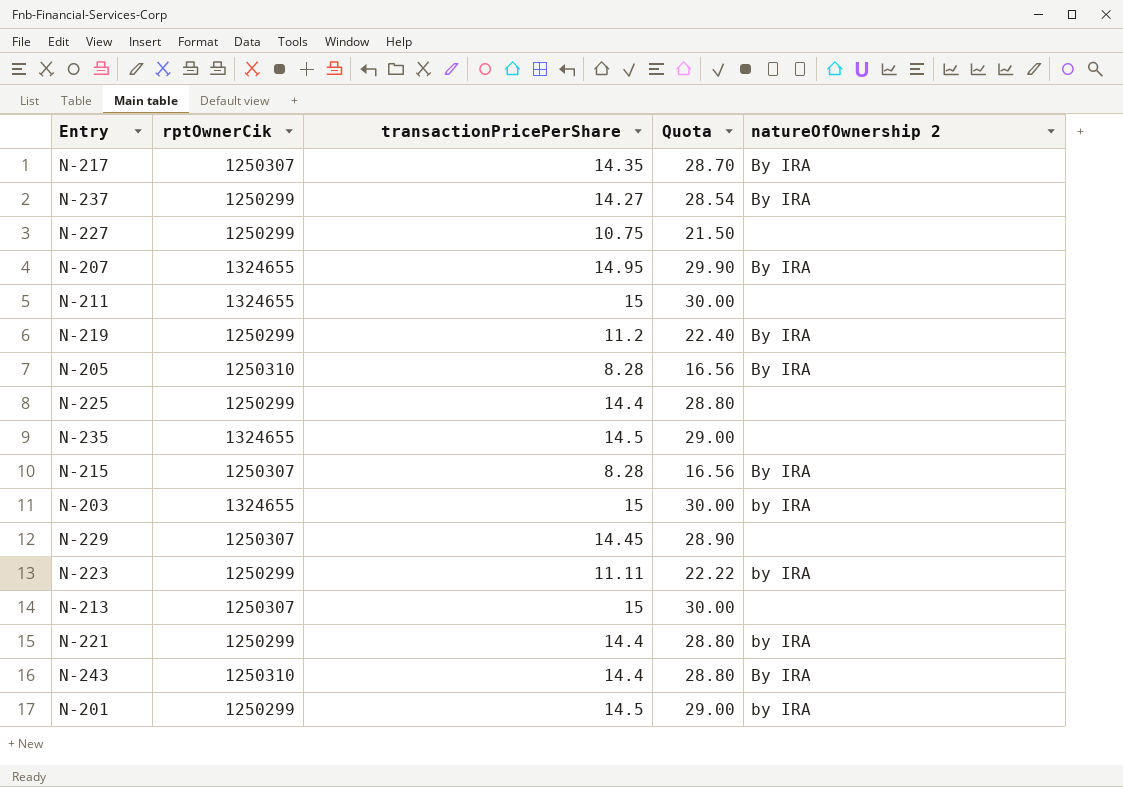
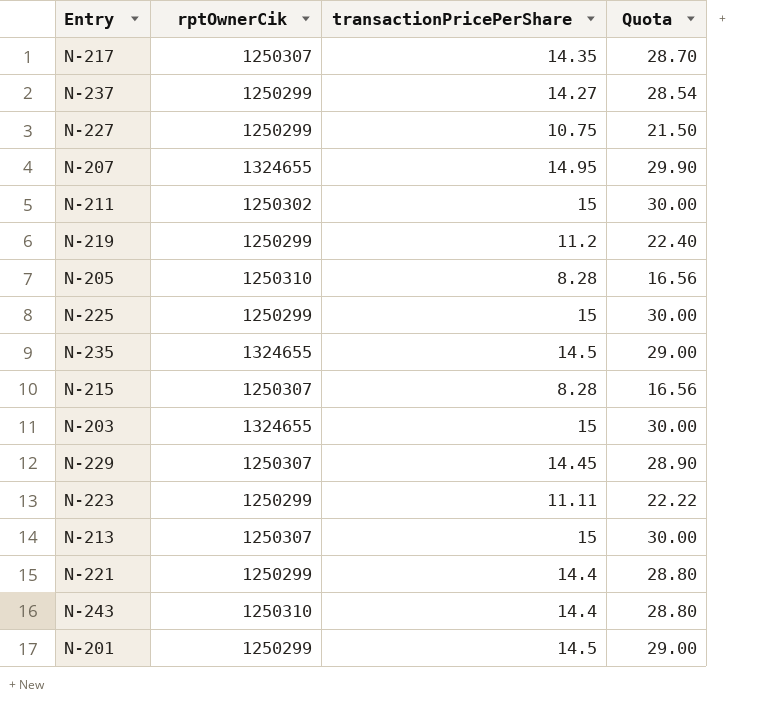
column natureOfOwnership 2 | position: 5 -> none
N-211 | rptOwnerCik: 1324655 -> 1250302
N-225 | transactionPricePerShare: 14.4 -> 15
N-225 | Quota: 28.80 -> 30.00

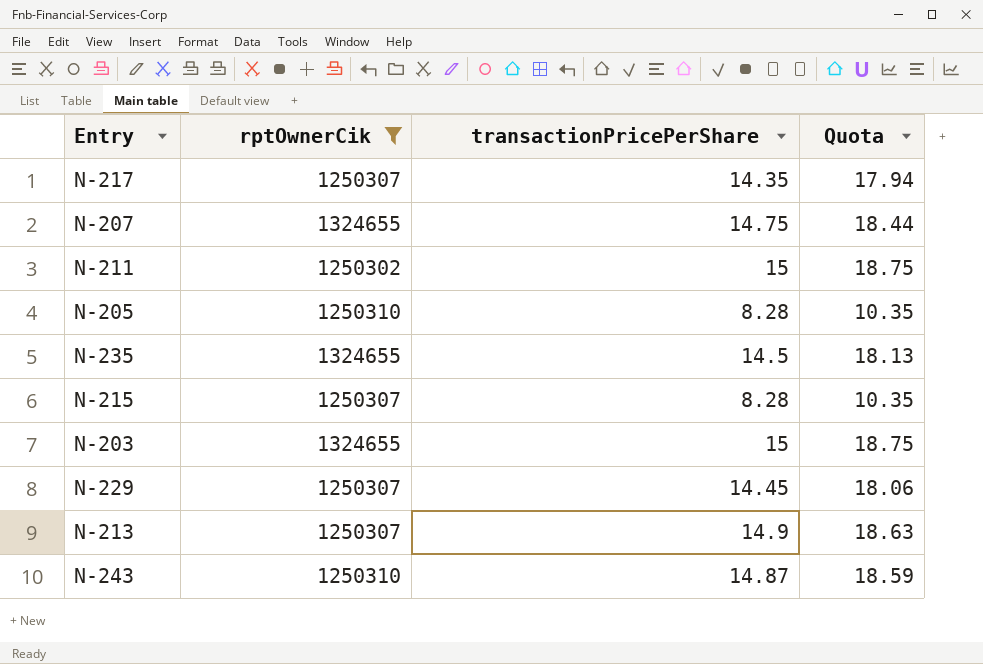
filter: none -> rptOwnerCik != 1250299
column Quota | formula: [transactionPricePerShare] * 2 -> [transactionPricePerShare] * 1.25
N-207 | transactionPricePerShare: 14.95 -> 14.75
N-213 | transactionPricePerShare: 15 -> 14.9
N-243 | transactionPricePerShare: 14.4 -> 14.87

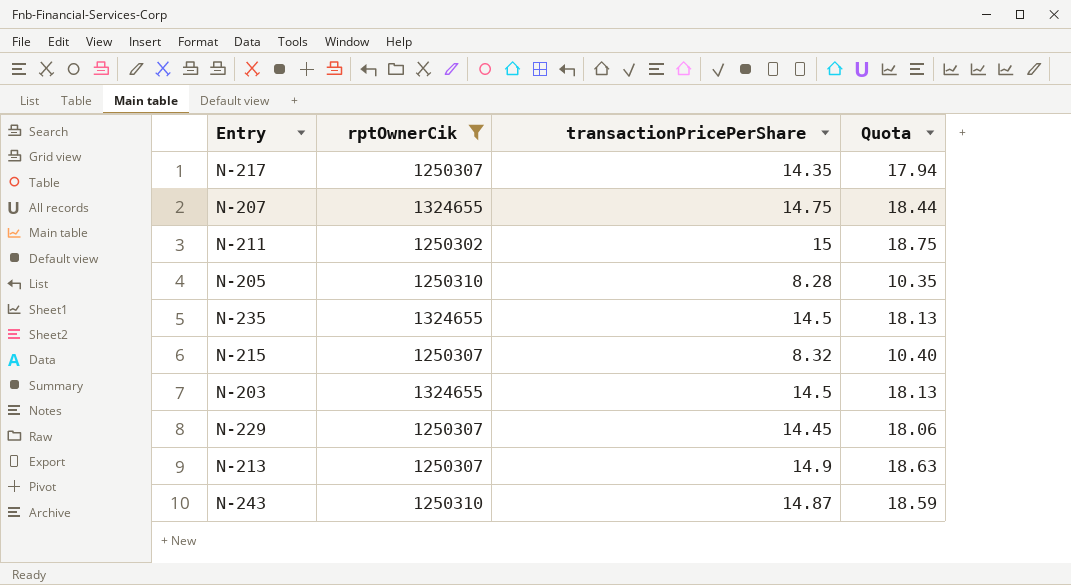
N-215 | transactionPricePerShare: 8.28 -> 8.32
N-215 | Quota: 10.35 -> 10.40
N-203 | transactionPricePerShare: 15 -> 14.5
N-203 | Quota: 18.75 -> 18.13

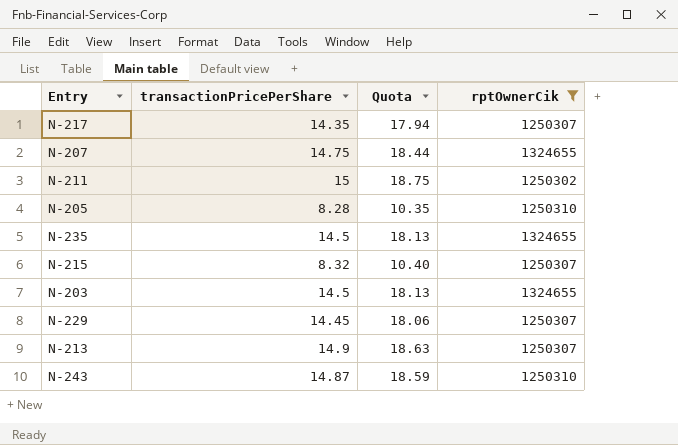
column rptOwnerCik | position: 2 -> 4

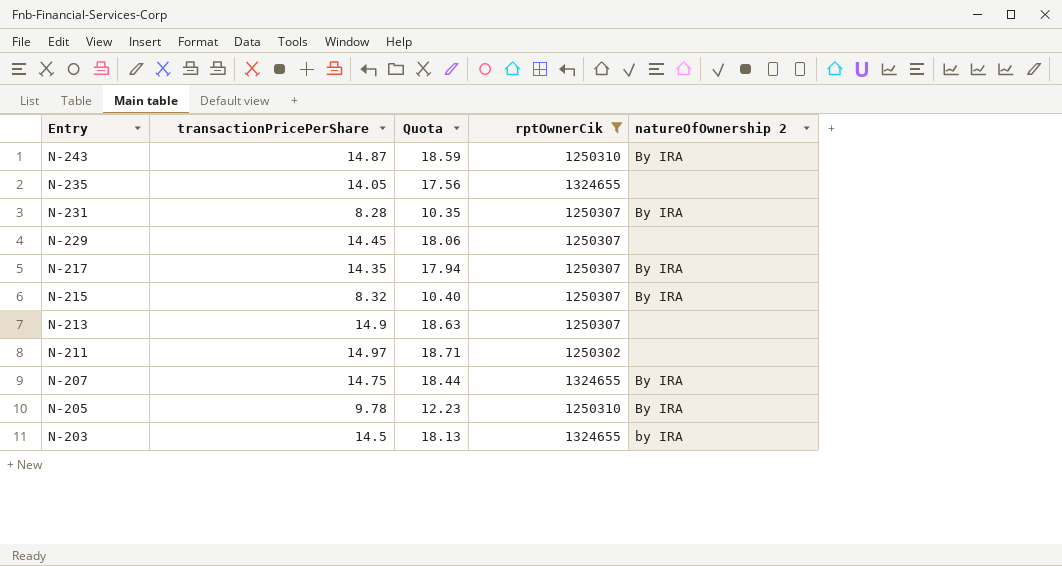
row order: none -> Entry descending
column natureOfOwnership 2 | position: none -> 5
N-235 | transactionPricePerShare: 14.5 -> 14.05
N-235 | Quota: 18.13 -> 17.56
row N-231: none -> 8.28 | 10.35 | 1250307 | By IRA
N-211 | transactionPricePerShare: 15 -> 14.97
N-211 | Quota: 18.75 -> 18.71
N-205 | transactionPricePerShare: 8.28 -> 9.78
N-205 | Quota: 10.35 -> 12.23

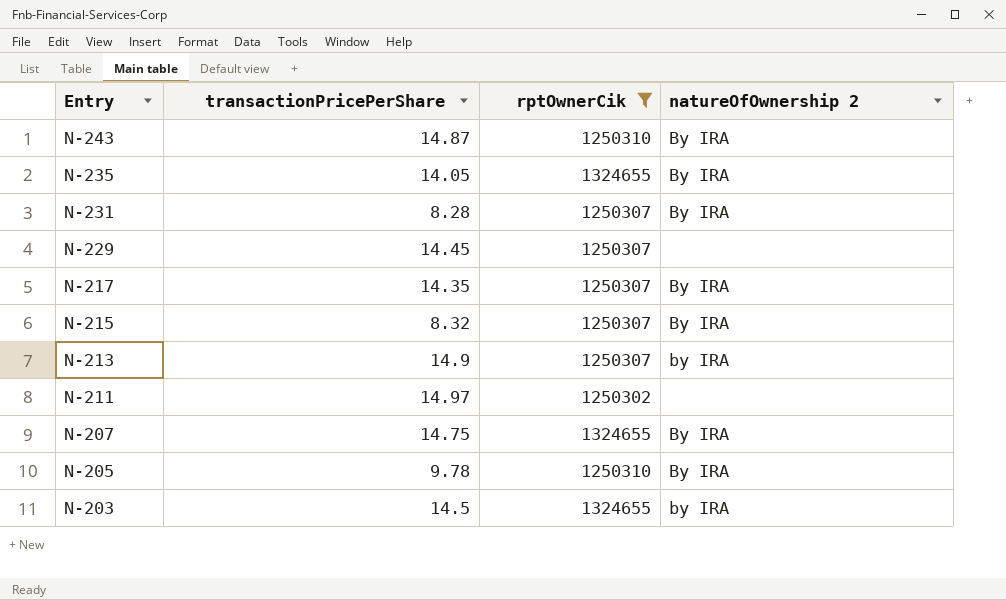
column Quota | formula: [transactionPricePerShare] * 1.25 -> none
N-235 | natureOfOwnership 2: none -> By IRA
N-213 | natureOfOwnership 2: none -> by IRA

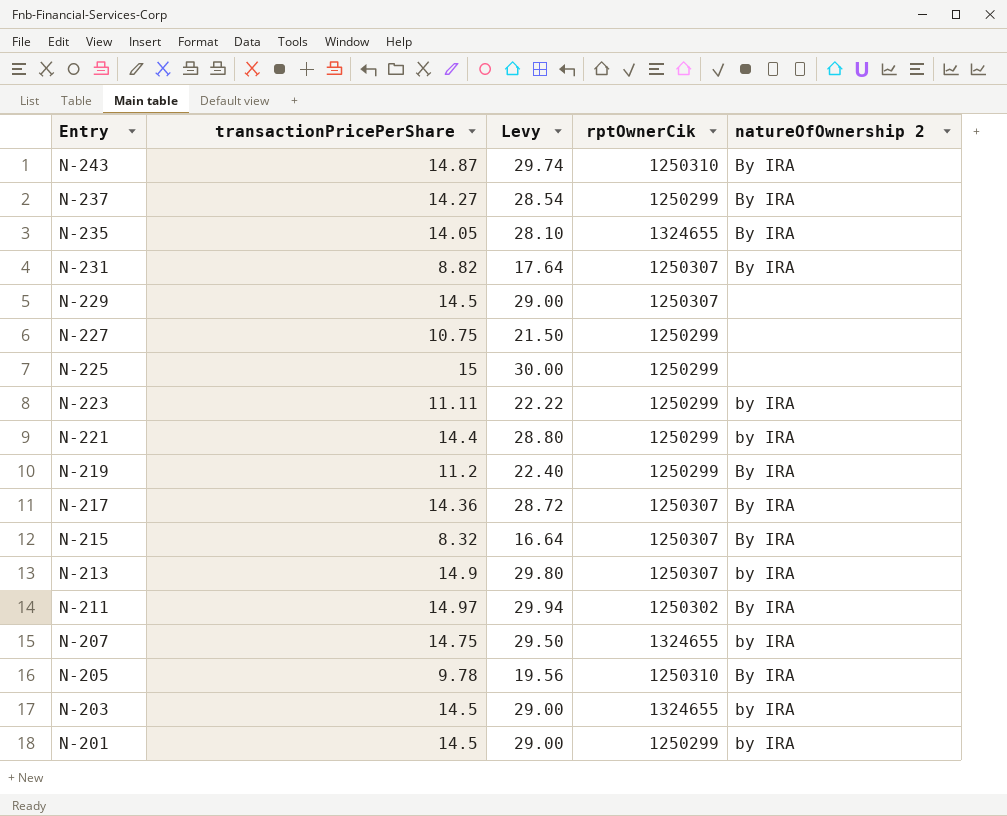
filter: rptOwnerCik != 1250299 -> none
column Levy | formula: none -> [transactionPricePerShare] * 2
N-231 | transactionPricePerShare: 8.28 -> 8.82
N-229 | transactionPricePerShare: 14.45 -> 14.5
N-217 | transactionPricePerShare: 14.35 -> 14.36
N-211 | natureOfOwnership 2: none -> By IRA
N-207 | natureOfOwnership 2: By IRA -> by IRA

